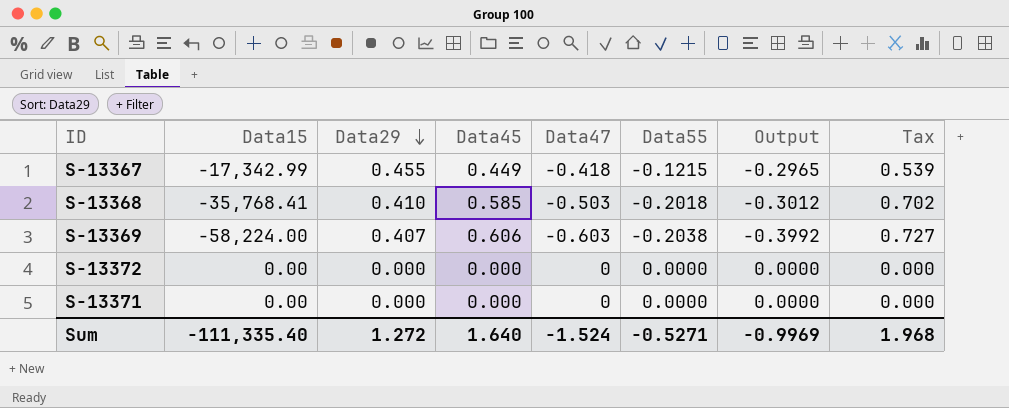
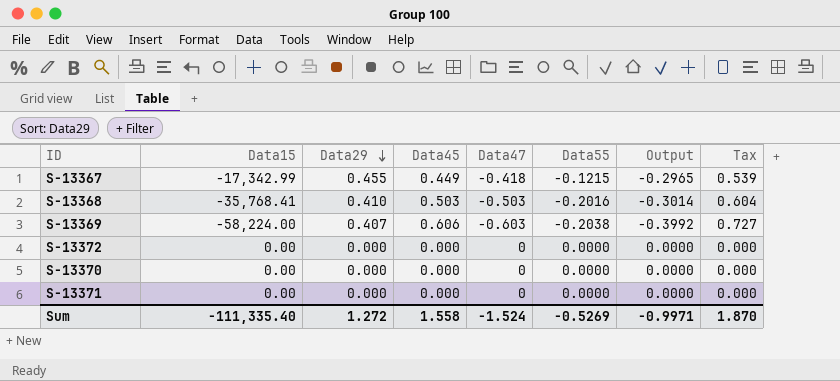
S-13368 | Data45: 0.585 -> 0.503
S-13368 | Data55: -0.2018 -> -0.2016
S-13368 | Output: -0.3012 -> -0.3014
S-13368 | Tax: 0.702 -> 0.604
row S-13370: none -> 0.00 | 0.000 | 0.000 | 0 | 0.0000 | 0.0000 | 0.000
Sum | Data45: 1.640 -> 1.558
Sum | Data55: -0.5271 -> -0.5269
Sum | Output: -0.9969 -> -0.9971
Sum | Tax: 1.968 -> 1.870

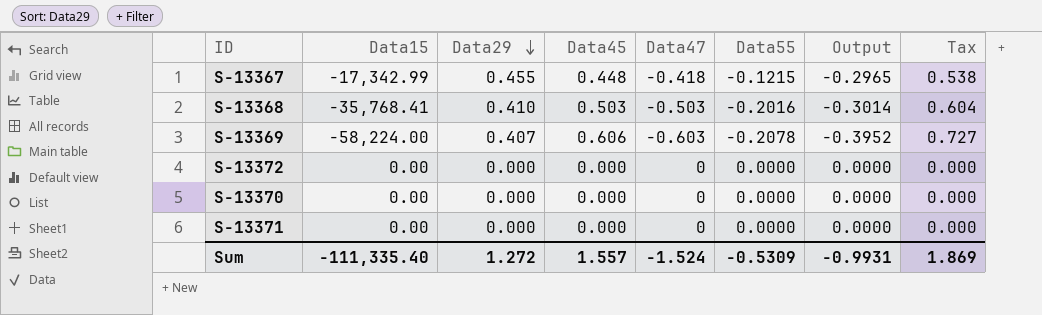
S-13367 | Data45: 0.449 -> 0.448
S-13367 | Tax: 0.539 -> 0.538
S-13369 | Data55: -0.2038 -> -0.2078
S-13369 | Output: -0.3992 -> -0.3952
Sum | Data45: 1.558 -> 1.557
Sum | Data55: -0.5269 -> -0.5309
Sum | Output: -0.9971 -> -0.9931
Sum | Tax: 1.870 -> 1.869

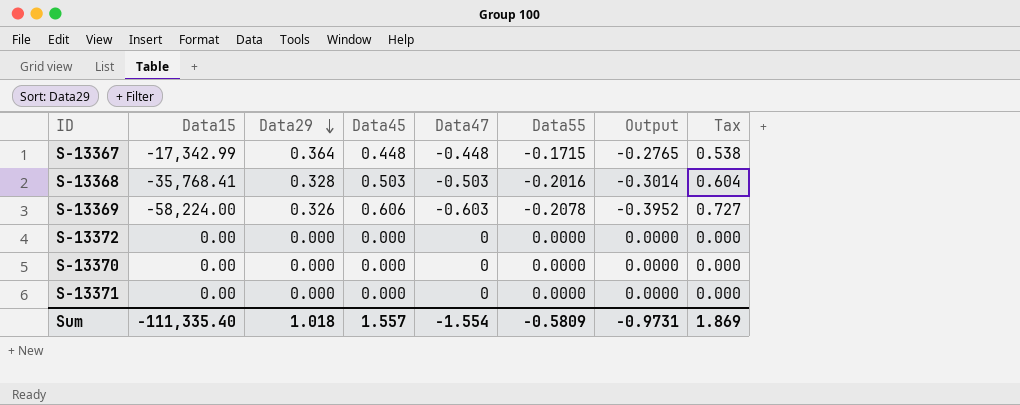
S-13367 | Data29: 0.455 -> 0.364
S-13367 | Data47: -0.418 -> -0.448
S-13367 | Data55: -0.1215 -> -0.1715
S-13367 | Output: -0.2965 -> -0.2765
S-13368 | Data29: 0.410 -> 0.328
S-13369 | Data29: 0.407 -> 0.326
Sum | Data29: 1.272 -> 1.018
Sum | Data47: -1.524 -> -1.554
Sum | Data55: -0.5309 -> -0.5809
Sum | Output: -0.9931 -> -0.9731

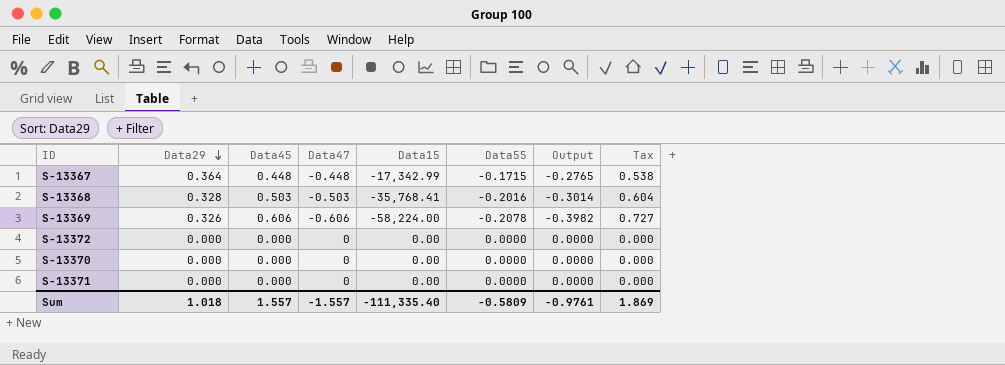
column Data15 | position: 2 -> 5
S-13369 | Data47: -0.603 -> -0.606
S-13369 | Output: -0.3952 -> -0.3982
Sum | Data47: -1.554 -> -1.557
Sum | Output: -0.9731 -> -0.9761

